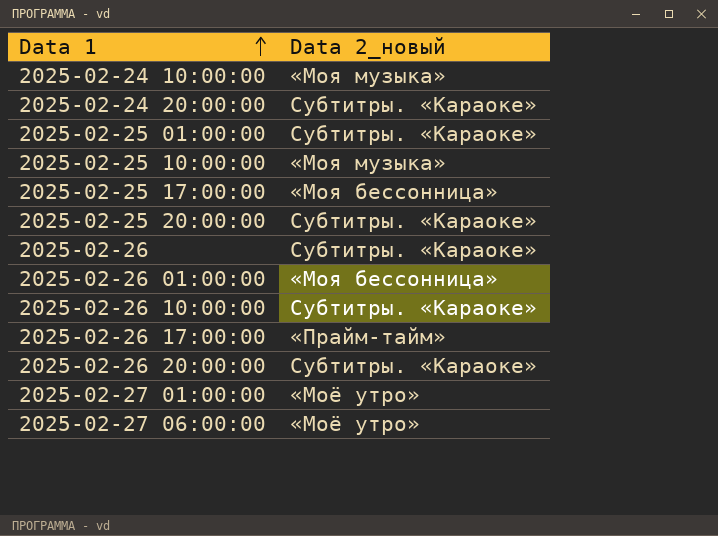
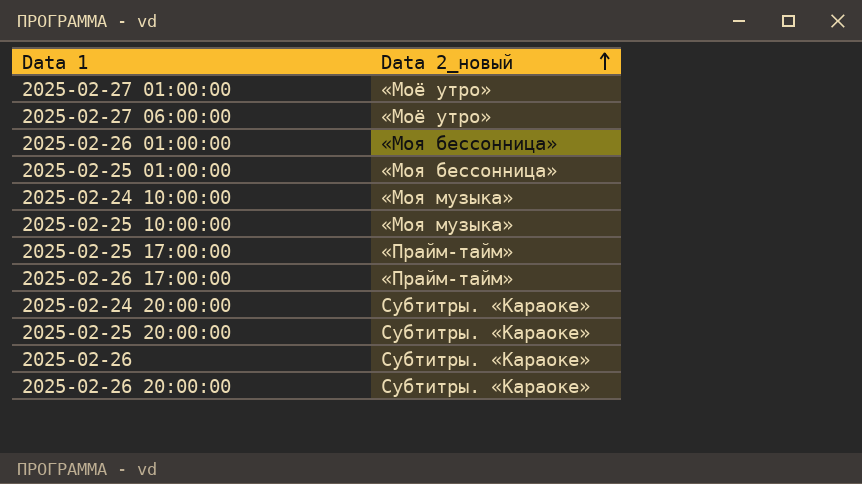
row order: Data 1 ascending -> Data 2_новый ascending
row 2025-02-26 10:00:00: Субтитры. «Караоке» -> none
2025-02-25 01:00:00 | Data 2_новый: Субтитры. «Караоке» -> «Моя бессонница»
2025-02-25 17:00:00 | Data 2_новый: «Моя бессонница» -> «Прайм-тайм»

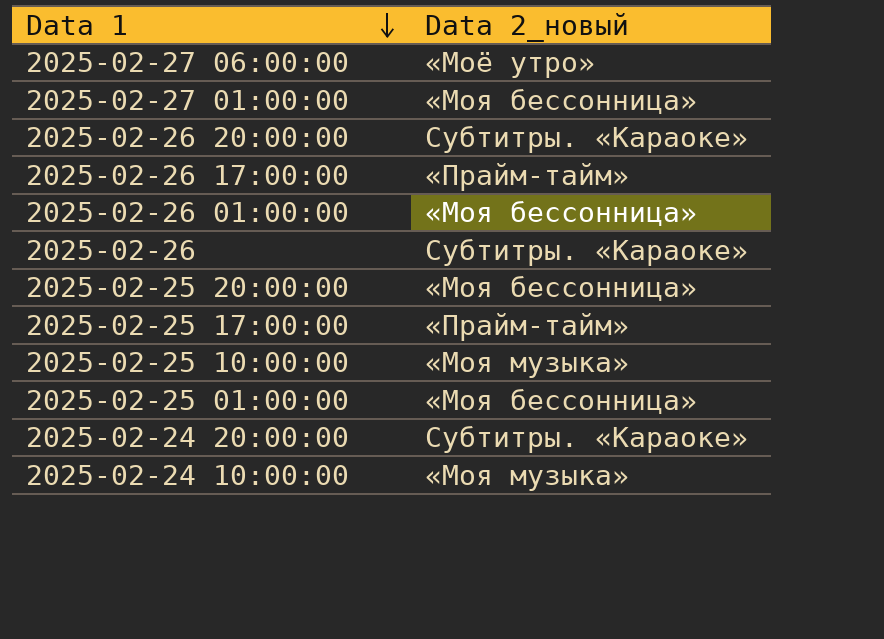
row order: Data 2_новый ascending -> Data 1 descending
2025-02-27 01:00:00 | Data 2_новый: «Моё утро» -> «Моя бессонница»
2025-02-25 20:00:00 | Data 2_новый: Субтитры. «Караоке» -> «Моя бессонница»

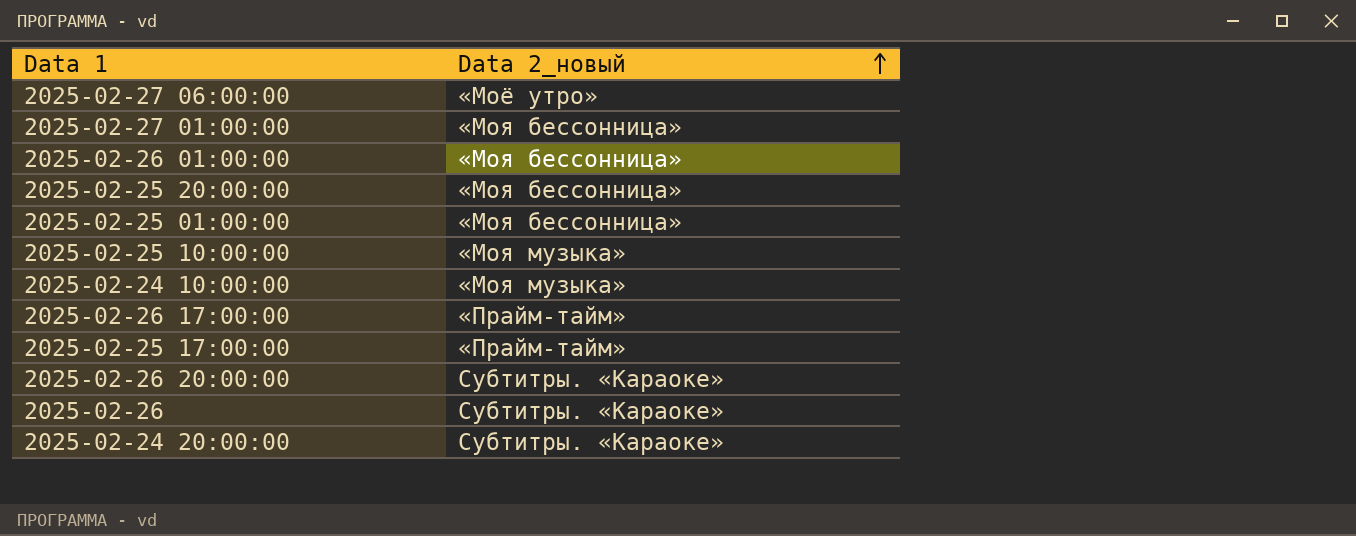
row order: Data 1 descending -> Data 2_новый ascending

